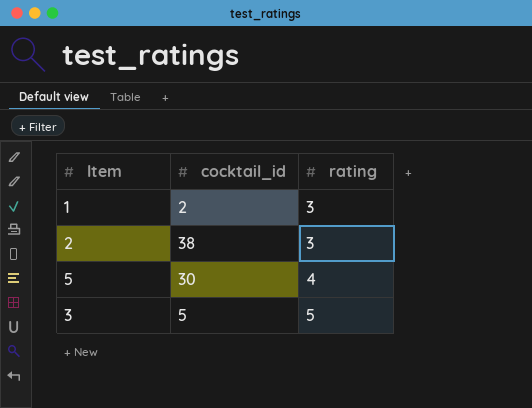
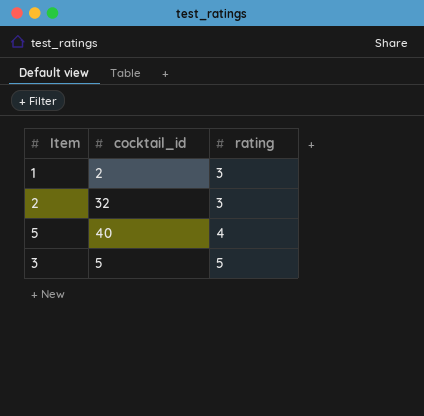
2 | cocktail_id: 38 -> 32
5 | cocktail_id: 30 -> 40

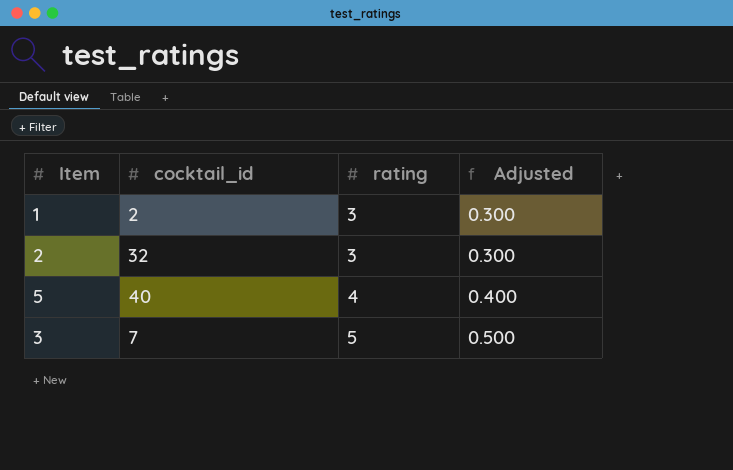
column Adjusted | formula: none -> [rating] * 0.1
3 | cocktail_id: 5 -> 7

